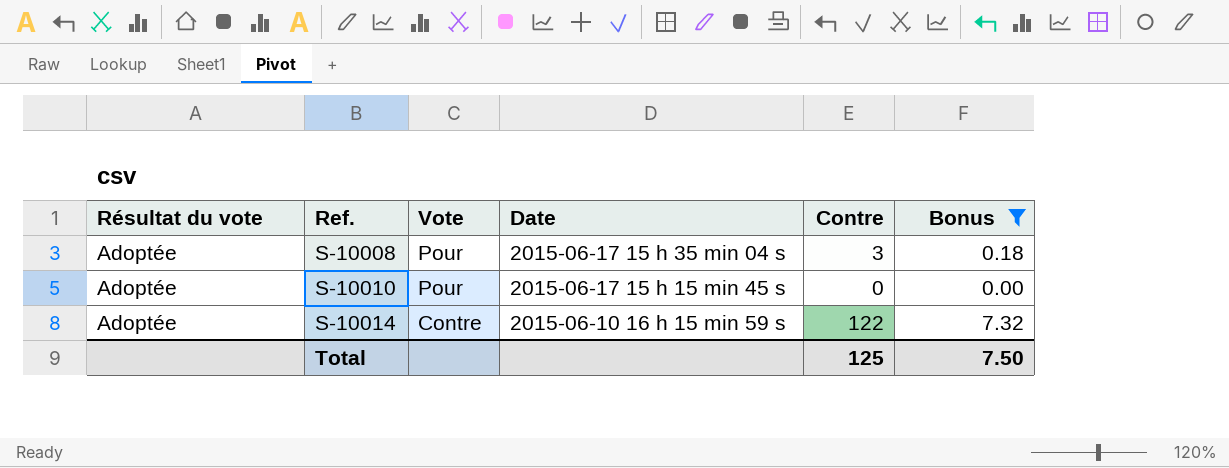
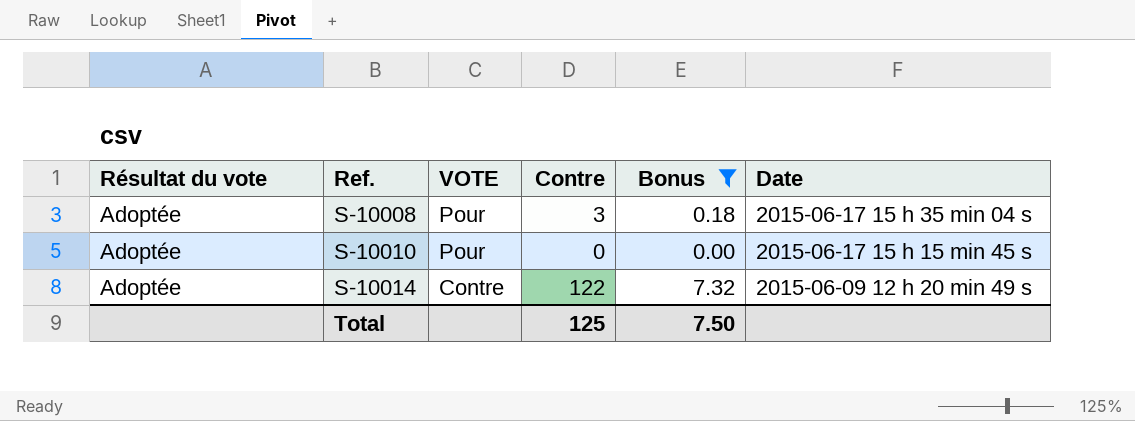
column name: Vote -> VOTE
column Date | position: 4 -> 6
S-10014 | Date: 2015-06-10 16 h 15 min 59 s -> 2015-06-09 12 h 20 min 49 s

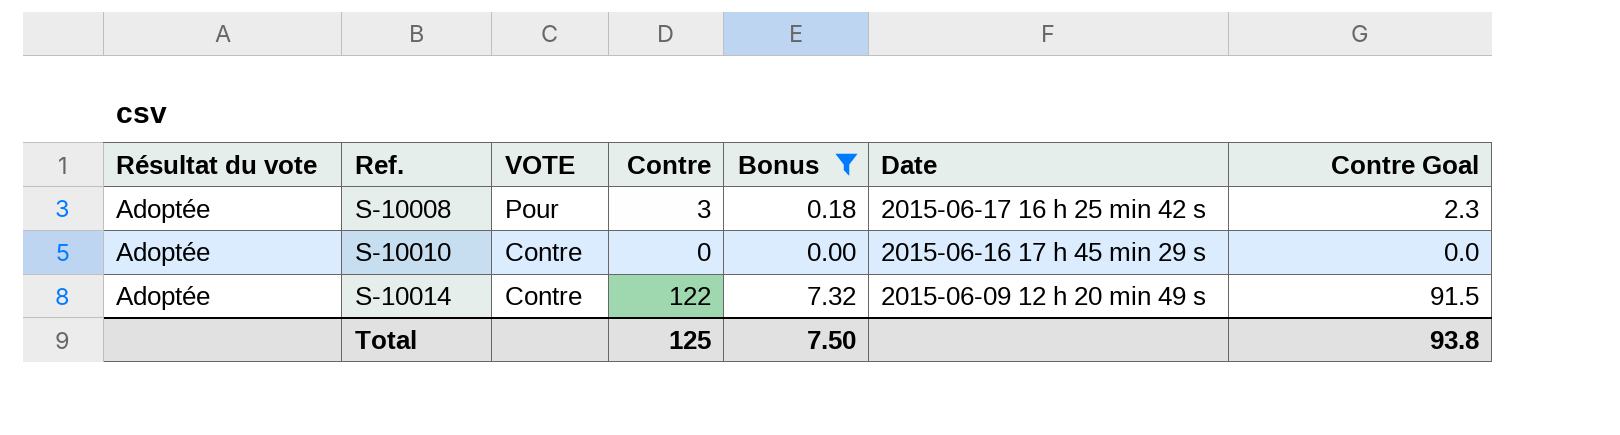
column Contre Goal | formula: none -> [Contre] * 0.75
S-10008 | Date: 2015-06-17 15 h 35 min 04 s -> 2015-06-17 16 h 25 min 42 s
S-10010 | VOTE: Pour -> Contre
S-10010 | Date: 2015-06-17 15 h 15 min 45 s -> 2015-06-16 17 h 45 min 29 s

